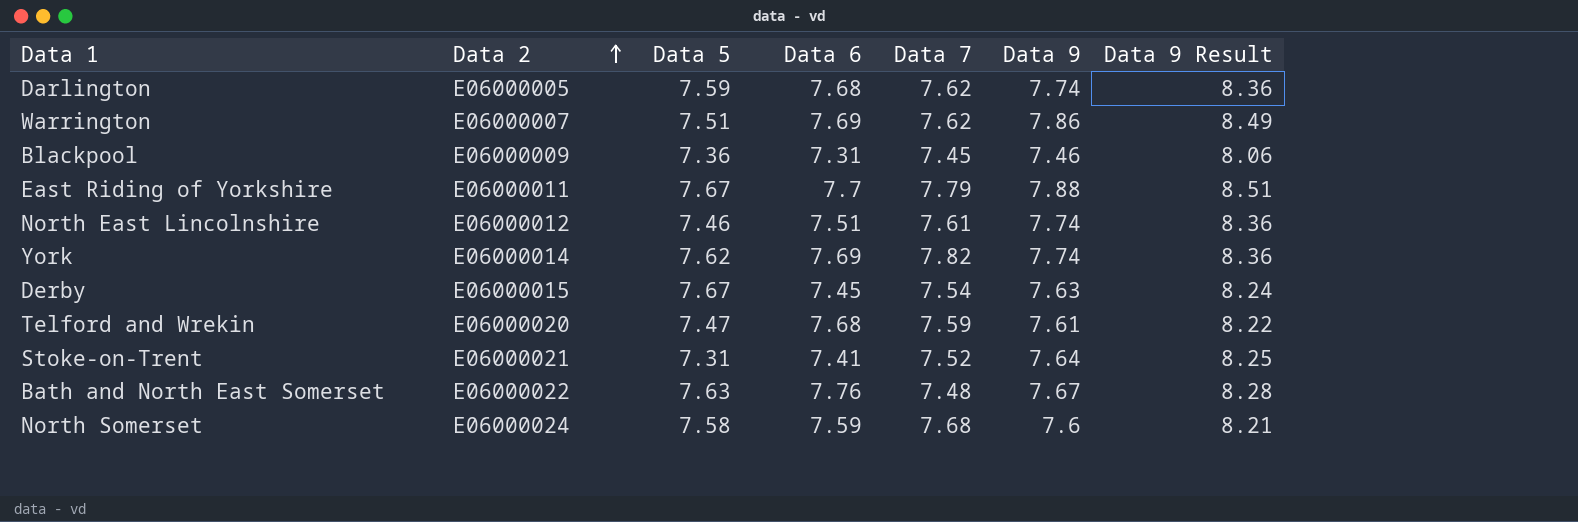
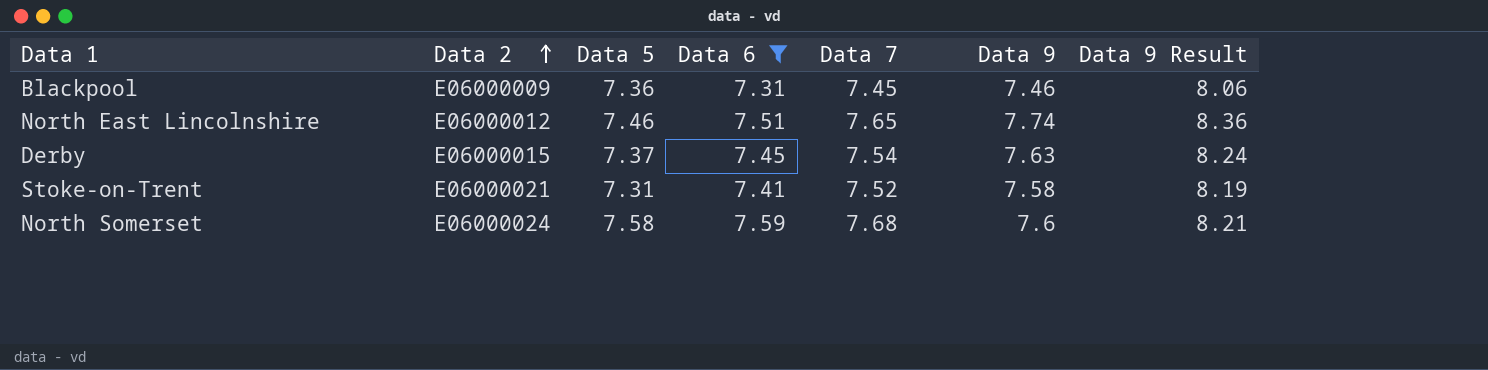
filter: none -> Data 6 <= 7.59
North East Lincolnshire | Data 7: 7.61 -> 7.65
Derby | Data 5: 7.67 -> 7.37
Stoke-on-Trent | Data 9: 7.64 -> 7.58
Stoke-on-Trent | Data 9 Result: 8.25 -> 8.19

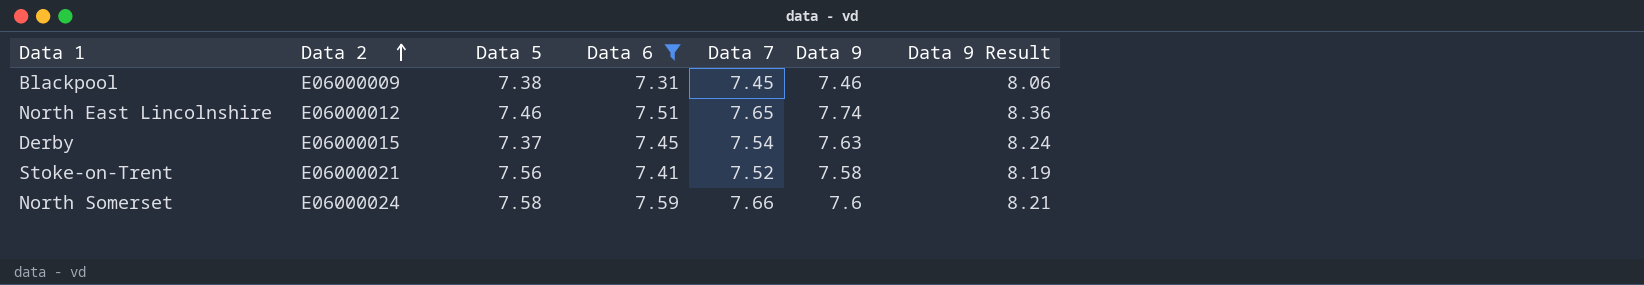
Blackpool | Data 5: 7.36 -> 7.38
Stoke-on-Trent | Data 5: 7.31 -> 7.56
North Somerset | Data 7: 7.68 -> 7.66

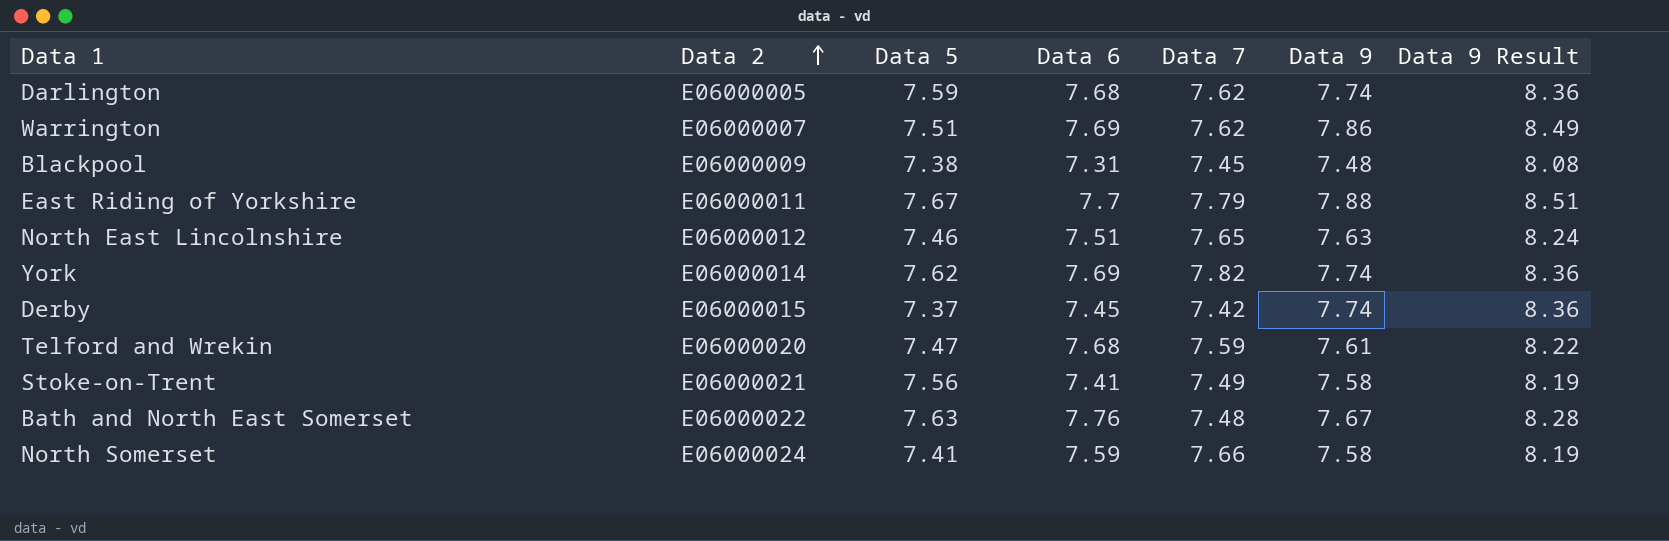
filter: Data 6 <= 7.59 -> none
Blackpool | Data 9: 7.46 -> 7.48
Blackpool | Data 9 Result: 8.06 -> 8.08
North East Lincolnshire | Data 9: 7.74 -> 7.63
North East Lincolnshire | Data 9 Result: 8.36 -> 8.24
Derby | Data 7: 7.54 -> 7.42
Derby | Data 9: 7.63 -> 7.74
Derby | Data 9 Result: 8.24 -> 8.36
Stoke-on-Trent | Data 7: 7.52 -> 7.49
North Somerset | Data 5: 7.58 -> 7.41
North Somerset | Data 9: 7.6 -> 7.58
North Somerset | Data 9 Result: 8.21 -> 8.19

